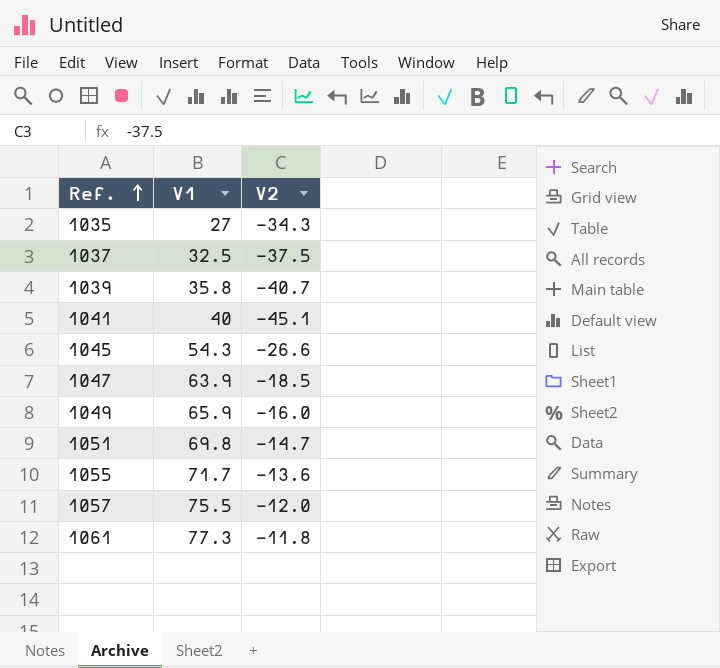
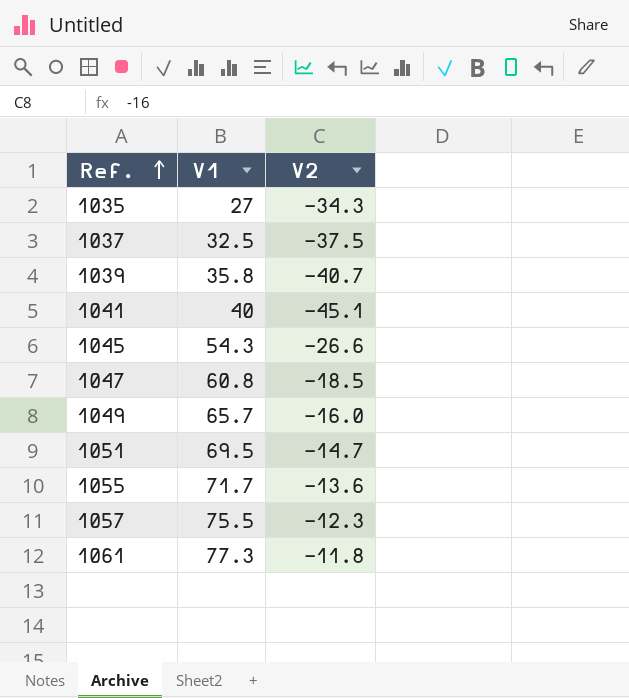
1047 | V1: 63.9 -> 60.8
1049 | V1: 65.9 -> 65.7
1051 | V1: 69.8 -> 69.5
1057 | V2: -12.0 -> -12.3

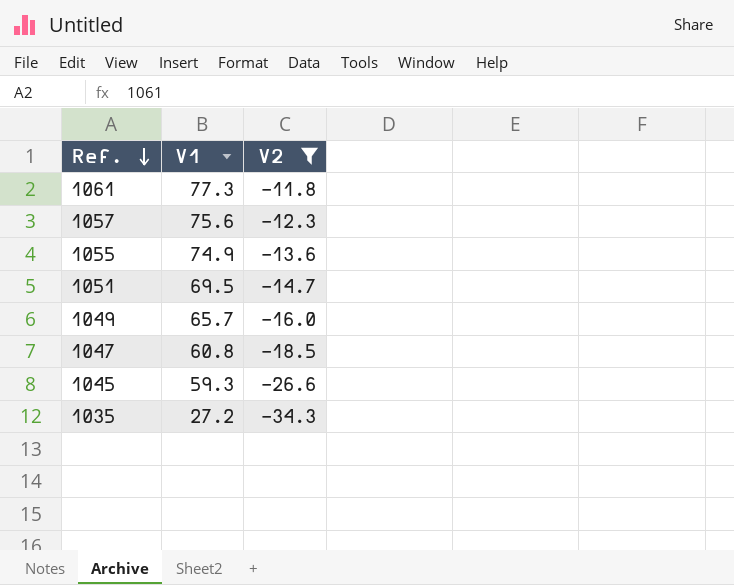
filter: none -> V2 >= -34.3
row order: Ref. ascending -> Ref. descending
1057 | V1: 75.5 -> 75.6
1055 | V1: 71.7 -> 74.9
1045 | V1: 54.3 -> 59.3
1035 | V1: 27 -> 27.2

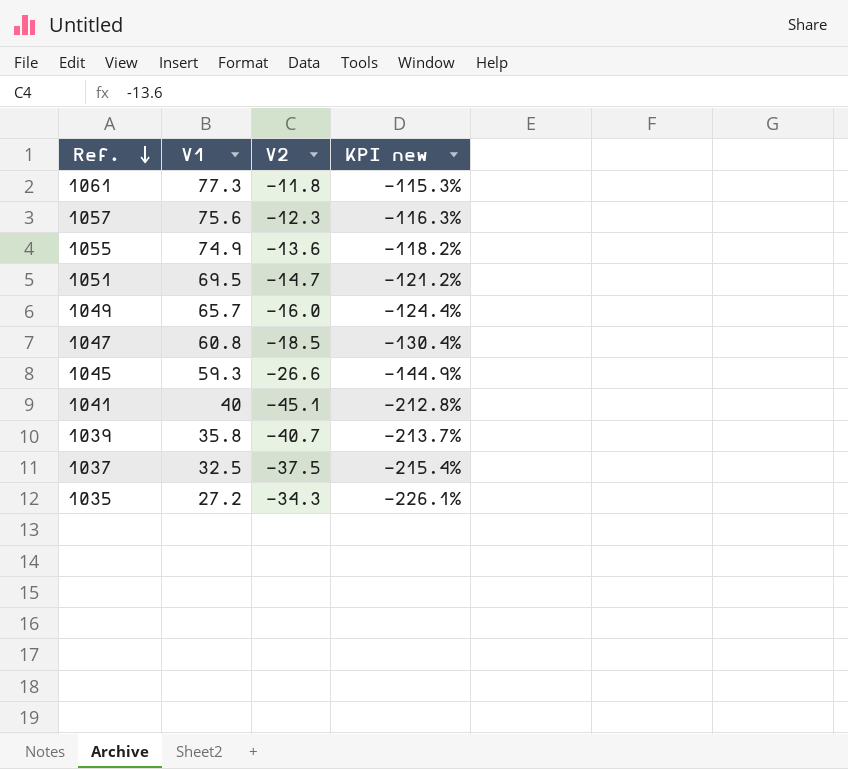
filter: V2 >= -34.3 -> none
column KPI new | formula: none -> ([V2] - [V1]) / [V1]

